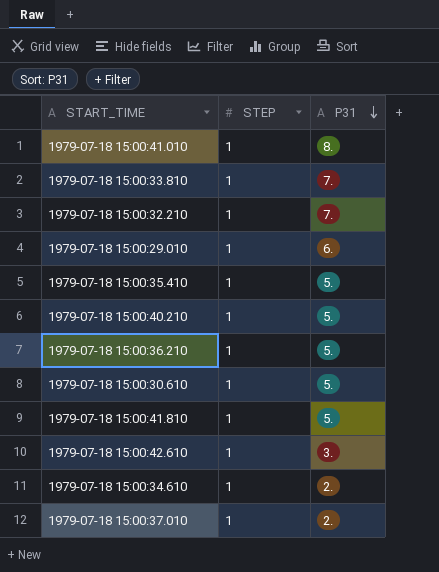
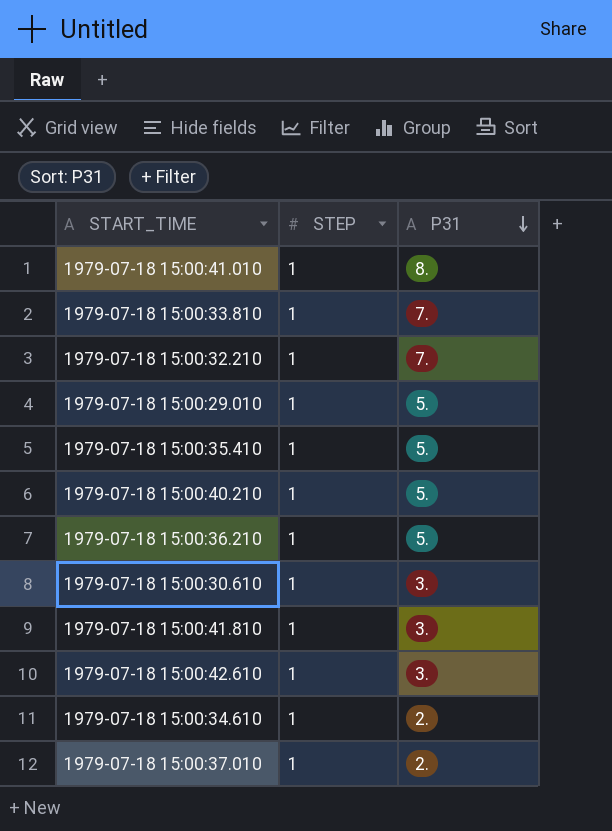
1979-07-18 15:00:29.010 | P31: 6. -> 5.
1979-07-18 15:00:30.610 | P31: 5. -> 3.
1979-07-18 15:00:41.810 | P31: 5. -> 3.

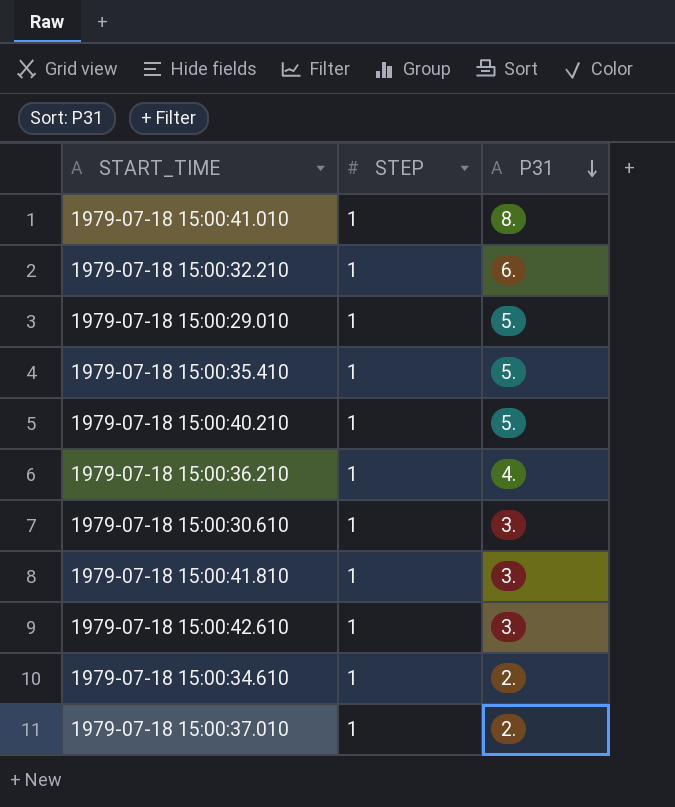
row 1979-07-18 15:00:33.810: 1 | 7. -> none
1979-07-18 15:00:32.210 | P31: 7. -> 6.
1979-07-18 15:00:36.210 | P31: 5. -> 4.

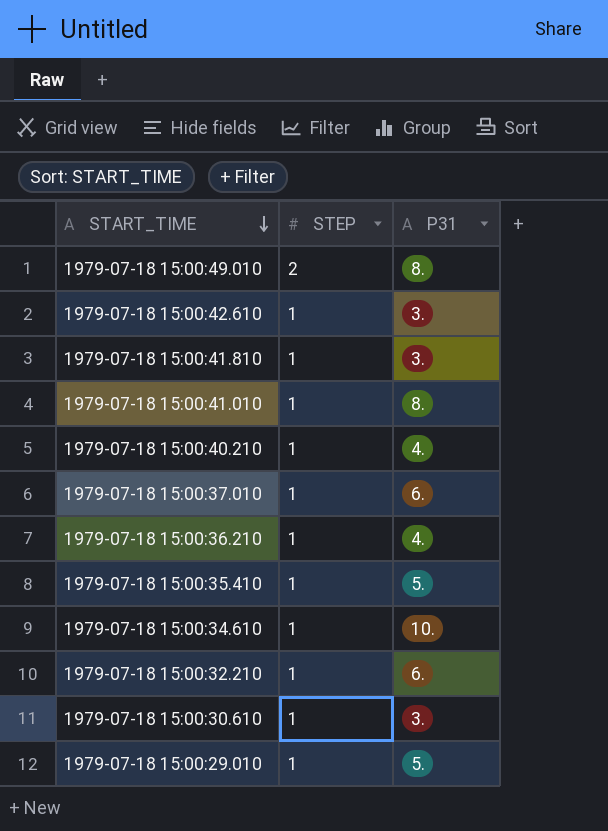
row order: P31 descending -> START_TIME descending
row 1979-07-18 15:00:49.010: none -> 2 | 8.
1979-07-18 15:00:40.210 | P31: 5. -> 4.
1979-07-18 15:00:37.010 | P31: 2. -> 6.
1979-07-18 15:00:34.610 | P31: 2. -> 10.

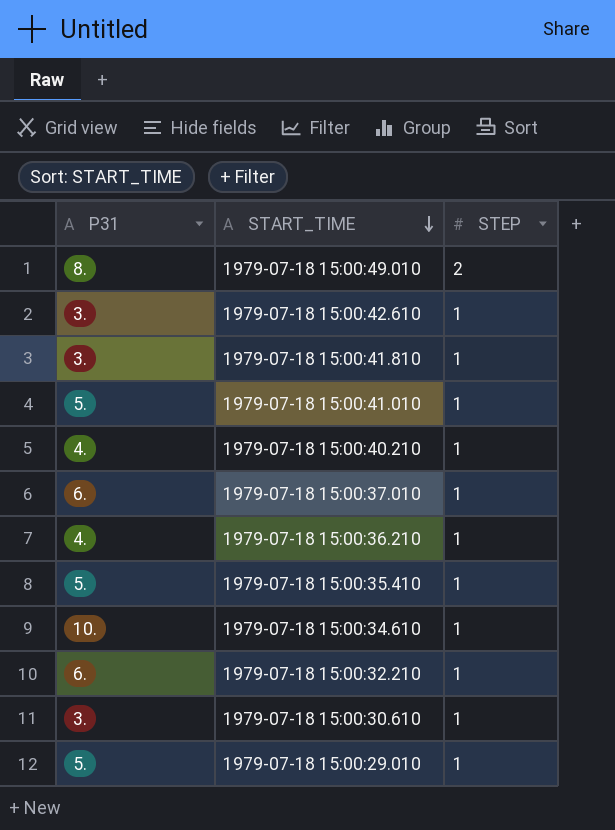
column P31 | position: 3 -> 1
1979-07-18 15:00:41.010 | P31: 8. -> 5.

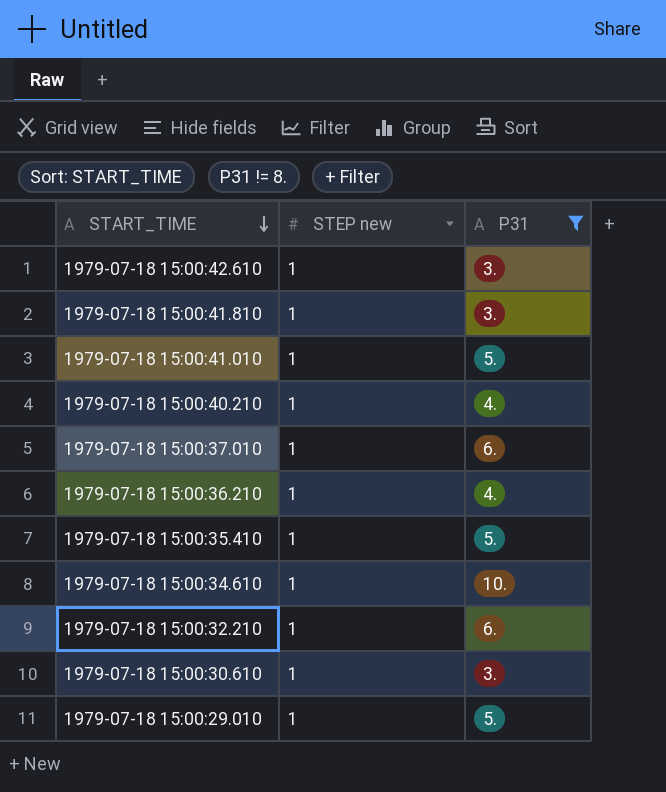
filter: none -> P31 != 8.
column name: STEP -> STEP new
column P31 | position: 1 -> 3

